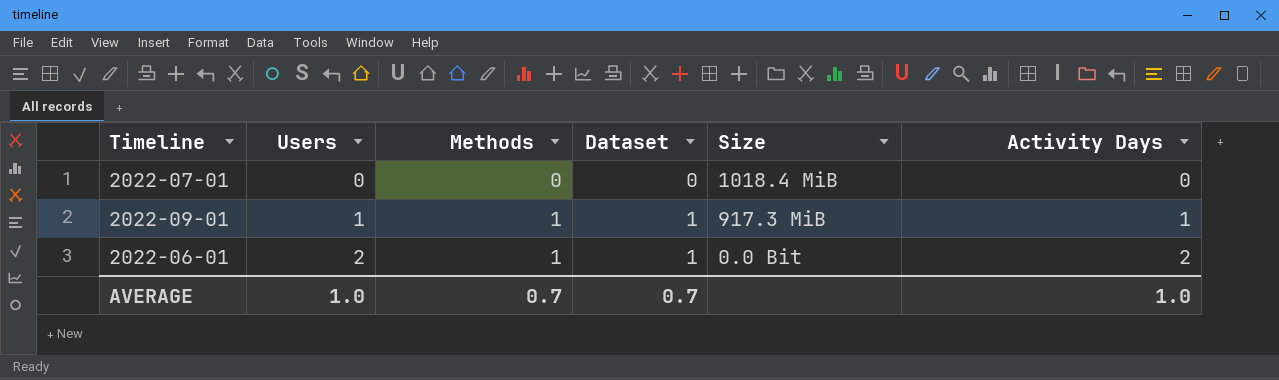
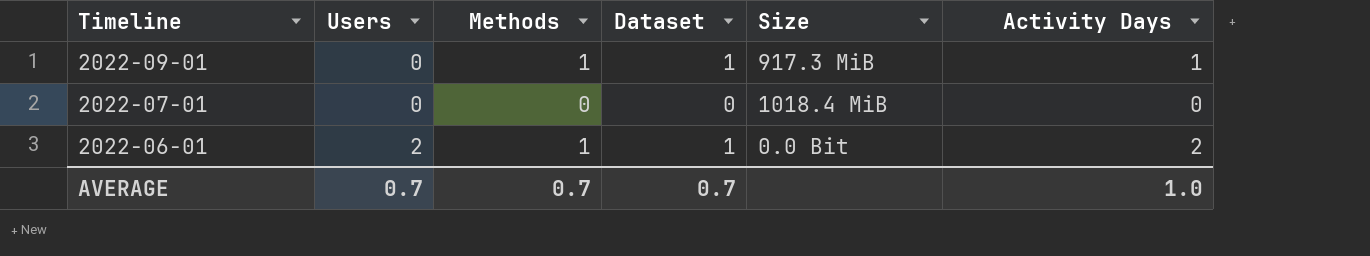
row order: Users ascending -> Timeline descending
2022-09-01 | Users: 1 -> 0
AVERAGE | Users: 1.0 -> 0.7

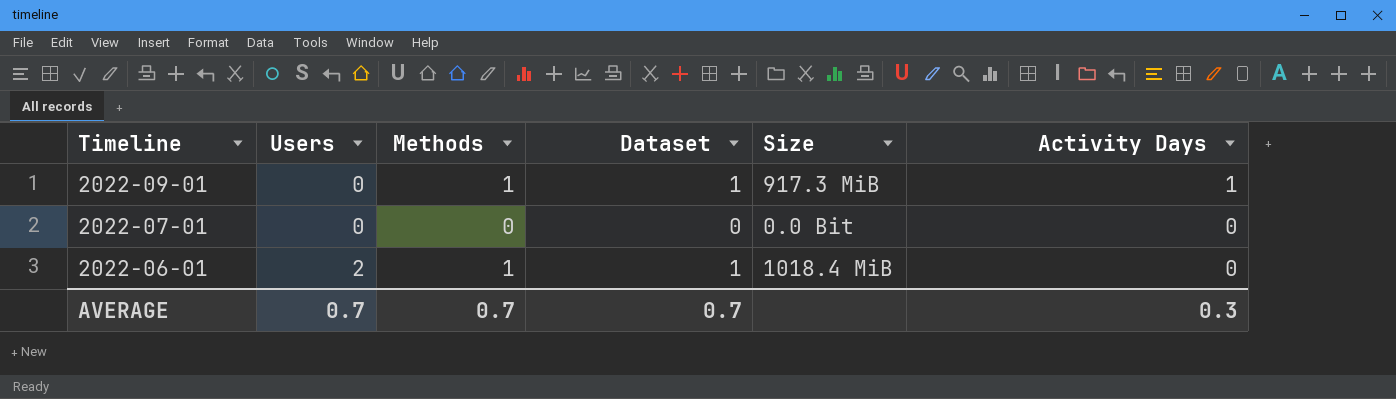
2022-07-01 | Size: 1018.4 MiB -> 0.0 Bit
2022-06-01 | Size: 0.0 Bit -> 1018.4 MiB
2022-06-01 | Activity Days: 2 -> 0
AVERAGE | Activity Days: 1.0 -> 0.3

